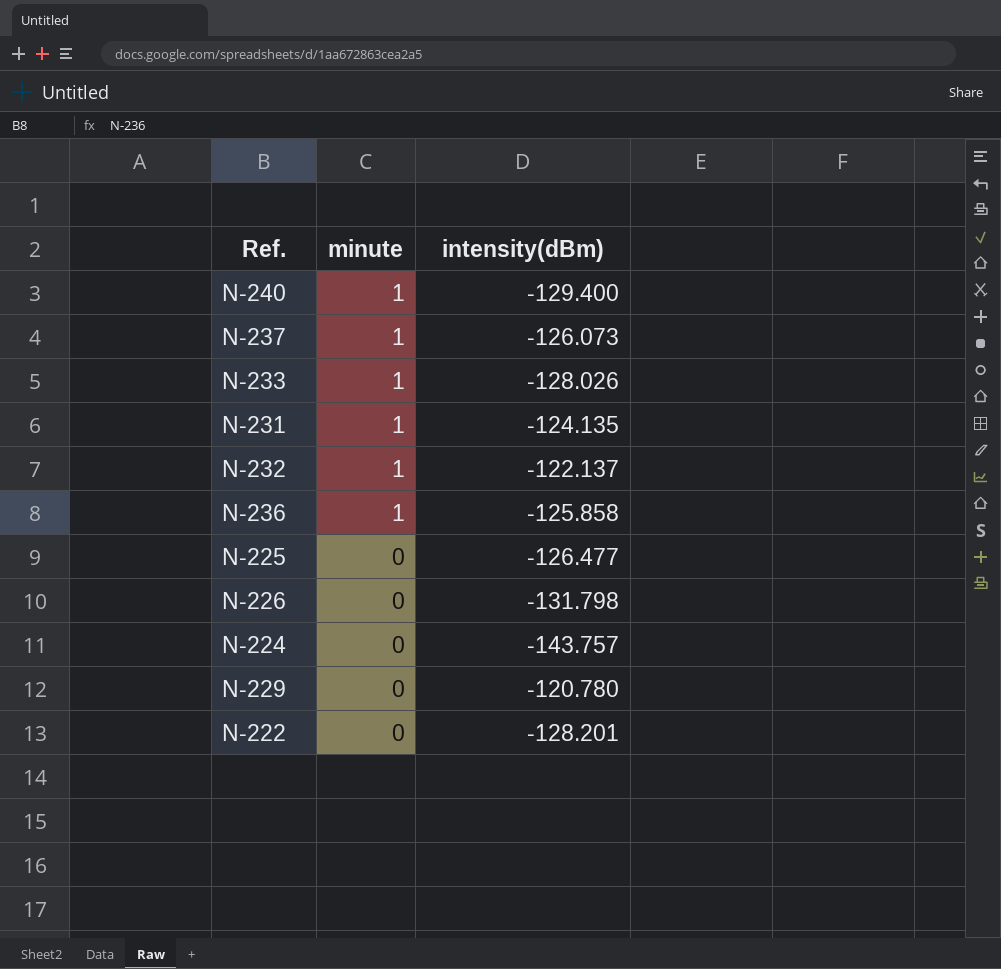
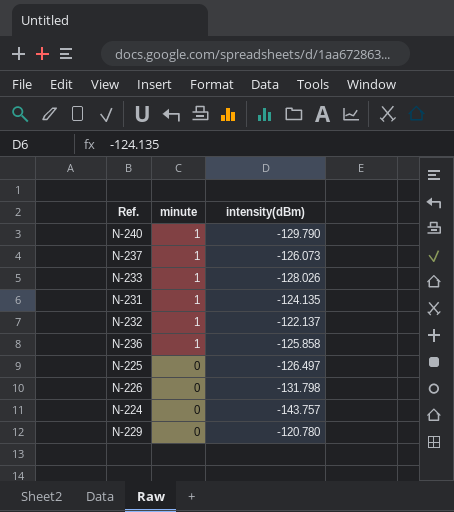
row N-222: 0 | -128.201 -> none
N-240 | intensity(dBm): -129.400 -> -129.790
N-225 | intensity(dBm): -126.477 -> -126.497

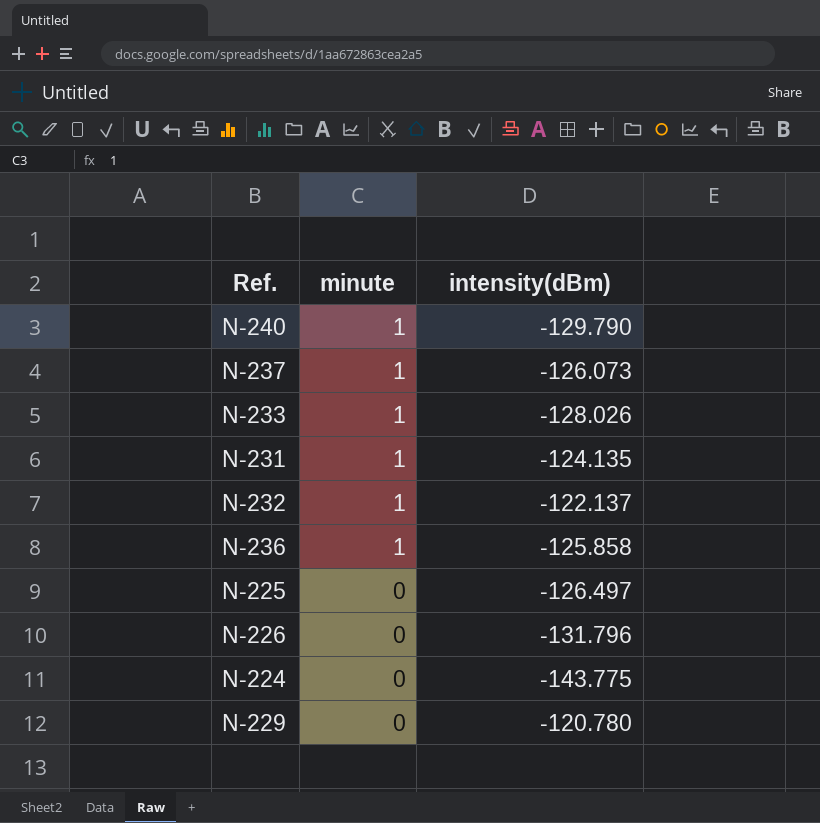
N-226 | intensity(dBm): -131.798 -> -131.796
N-224 | intensity(dBm): -143.757 -> -143.775

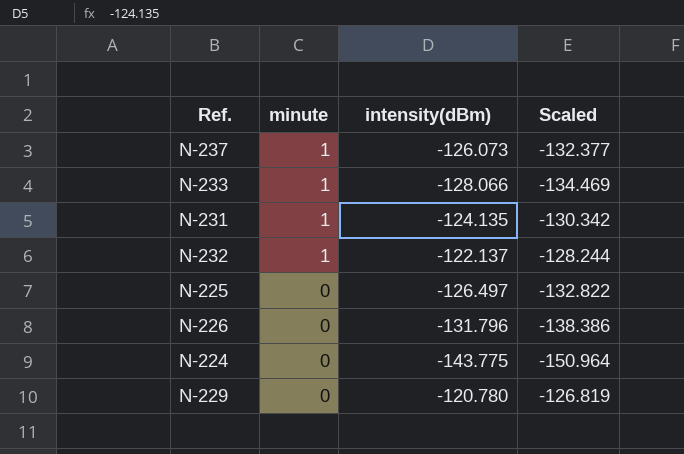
column Scaled | formula: none -> [intensity(dBm)] * 1.05
row N-240: 1 | -129.790 -> none
row N-236: 1 | -125.858 -> none
N-233 | intensity(dBm): -128.026 -> -128.066

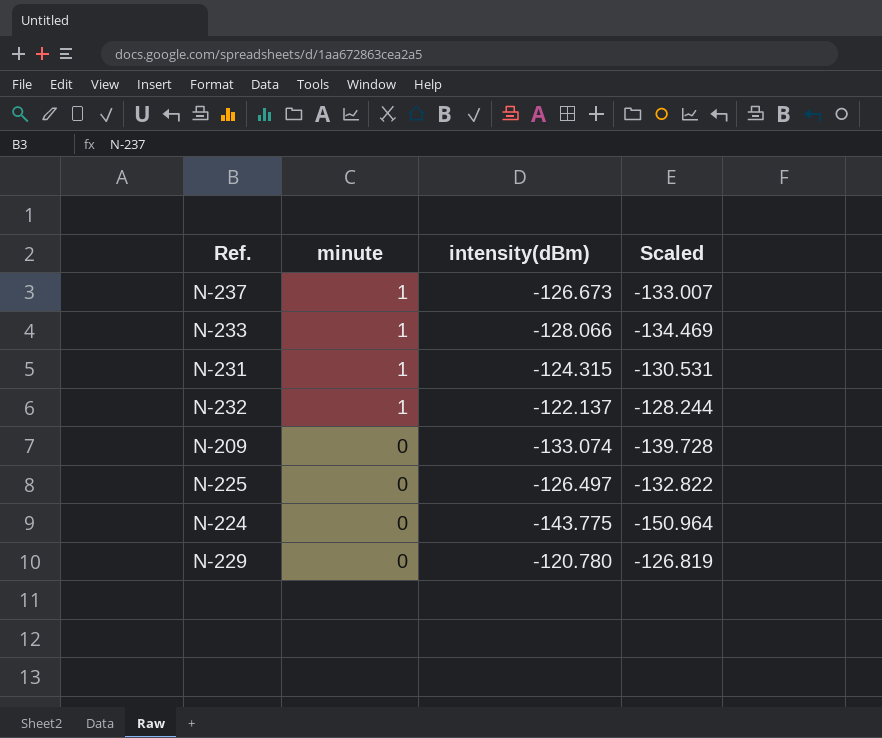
row N-226: 0 | -131.796 | -138.386 -> none
N-237 | intensity(dBm): -126.073 -> -126.673
N-237 | Scaled: -132.377 -> -133.007
N-231 | intensity(dBm): -124.135 -> -124.315
N-231 | Scaled: -130.342 -> -130.531
row N-209: none -> 0 | -133.074 | -139.728

